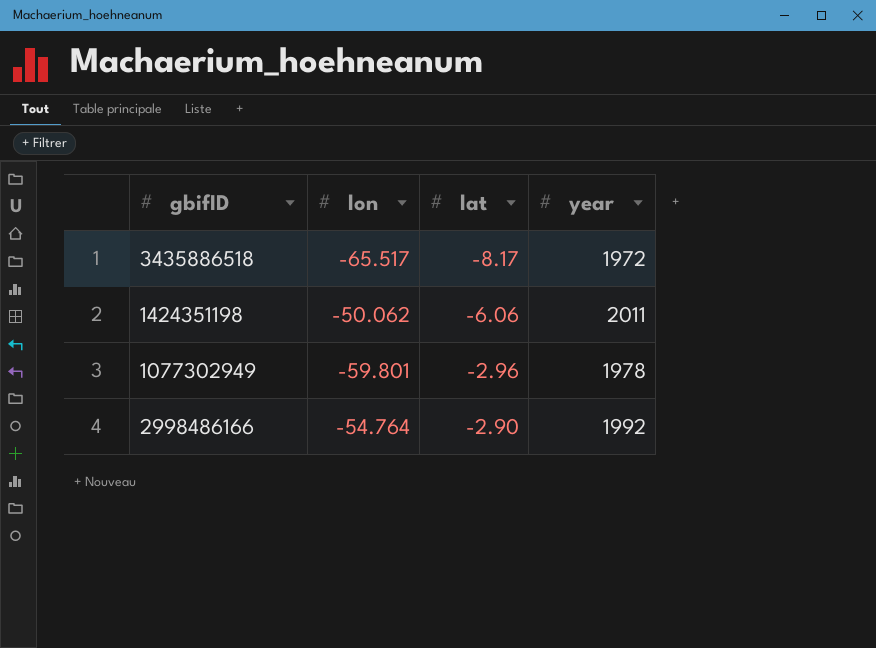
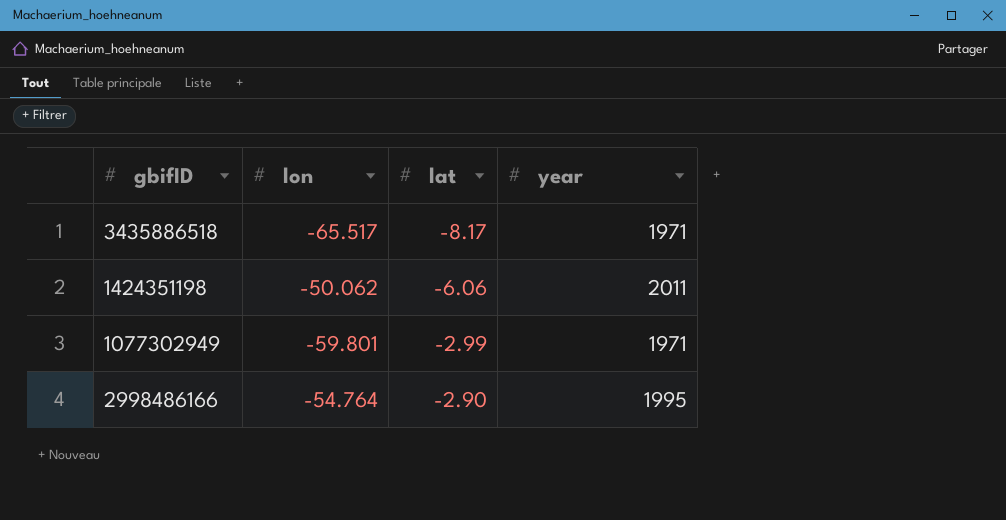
3435886518 | year: 1972 -> 1971
1077302949 | lat: -2.96 -> -2.99
1077302949 | year: 1978 -> 1971
2998486166 | year: 1992 -> 1995

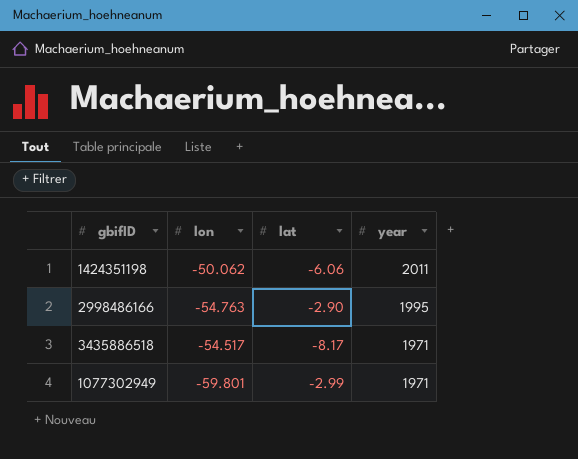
row order: lat ascending -> year descending
2998486166 | lon: -54.764 -> -54.763
3435886518 | lon: -65.517 -> -54.517

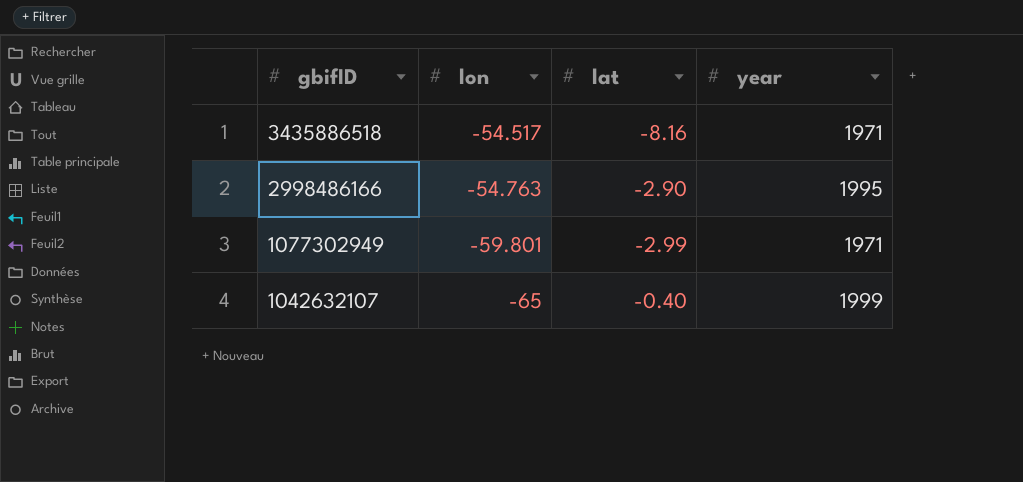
row order: year descending -> gbifID descending
row 1424351198: -50.062 | -6.06 | 2011 -> none
3435886518 | lat: -8.17 -> -8.16
row 1042632107: none -> -65 | -0.40 | 1999

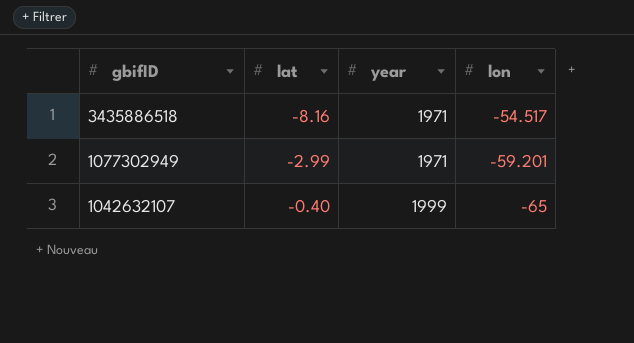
column lon | position: 2 -> 4
row 2998486166: -54.763 | -2.90 | 1995 -> none
1077302949 | lon: -59.801 -> -59.201

